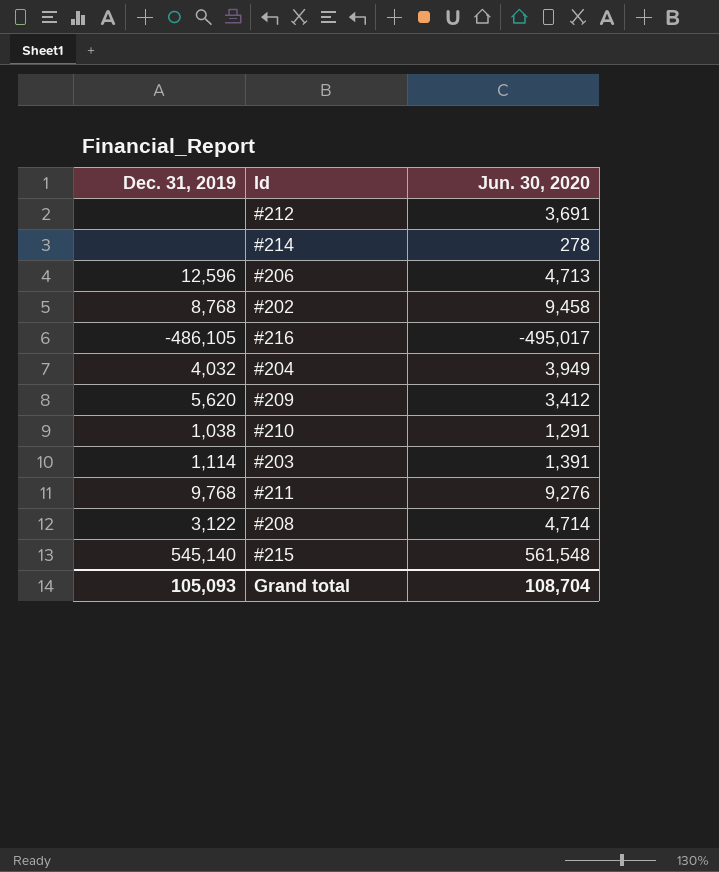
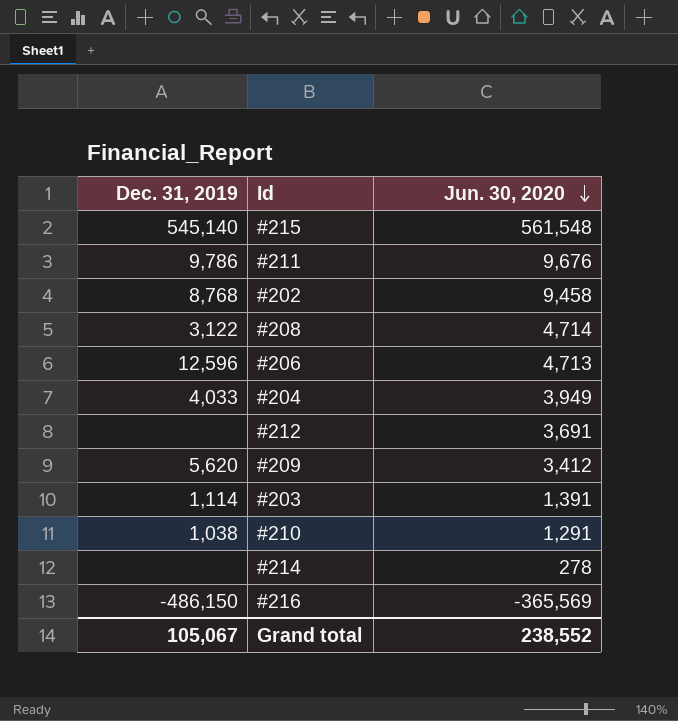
row order: none -> Jun. 30, 2020 descending
#211 | Dec. 31, 2019: 9,768 -> 9,786
#211 | Jun. 30, 2020: 9,276 -> 9,676
#204 | Dec. 31, 2019: 4,032 -> 4,033
#216 | Dec. 31, 2019: -486,105 -> -486,150
#216 | Jun. 30, 2020: -495,017 -> -365,569
Grand total | Dec. 31, 2019: 105,093 -> 105,067
Grand total | Jun. 30, 2020: 108,704 -> 238,552

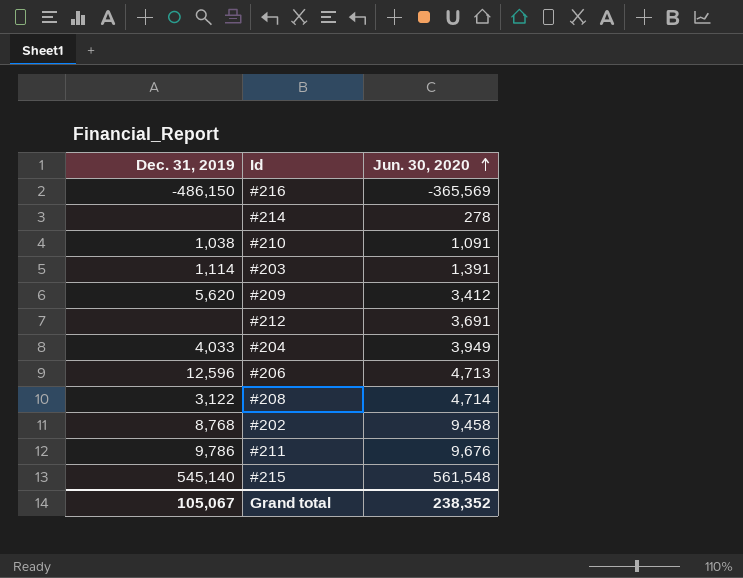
row order: Jun. 30, 2020 descending -> Jun. 30, 2020 ascending
#210 | Jun. 30, 2020: 1,291 -> 1,091
Grand total | Jun. 30, 2020: 238,552 -> 238,352

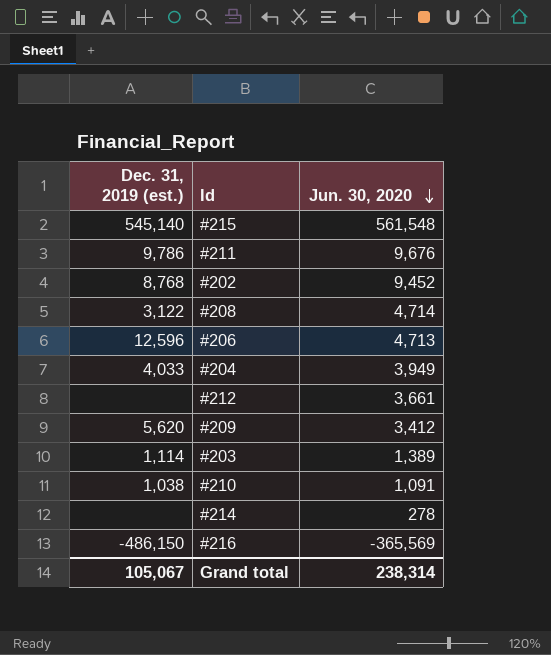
row order: Jun. 30, 2020 ascending -> Jun. 30, 2020 descending
column name: Dec. 31, 2019 -> Dec. 31, 2019 (est.)
#202 | Jun. 30, 2020: 9,458 -> 9,452
#212 | Jun. 30, 2020: 3,691 -> 3,661
#203 | Jun. 30, 2020: 1,391 -> 1,389
Grand total | Jun. 30, 2020: 238,352 -> 238,314

